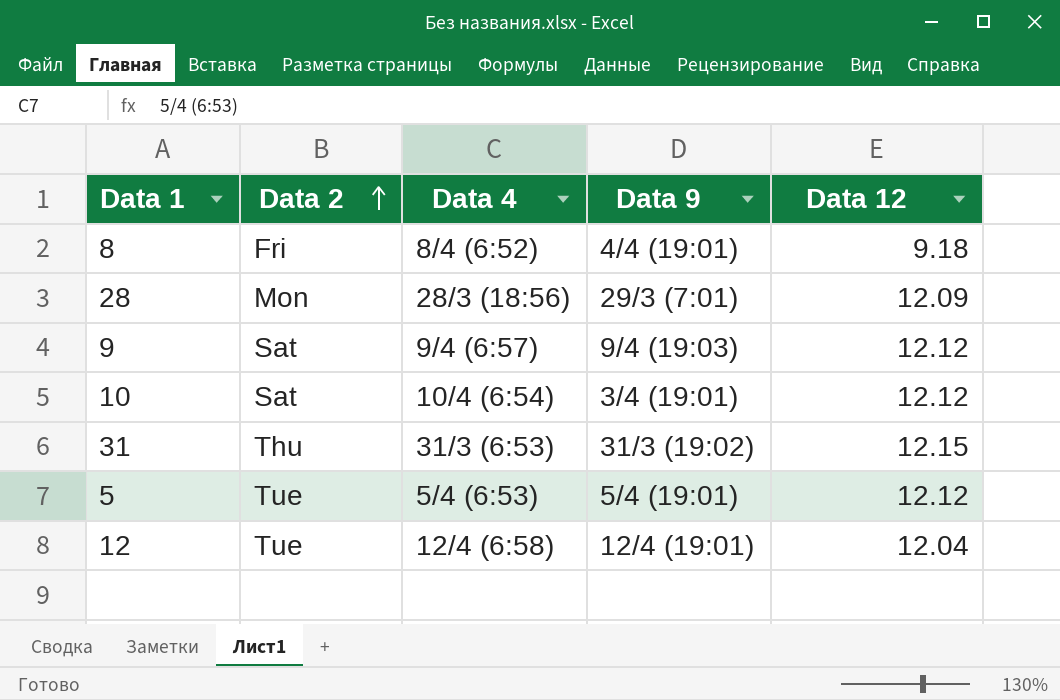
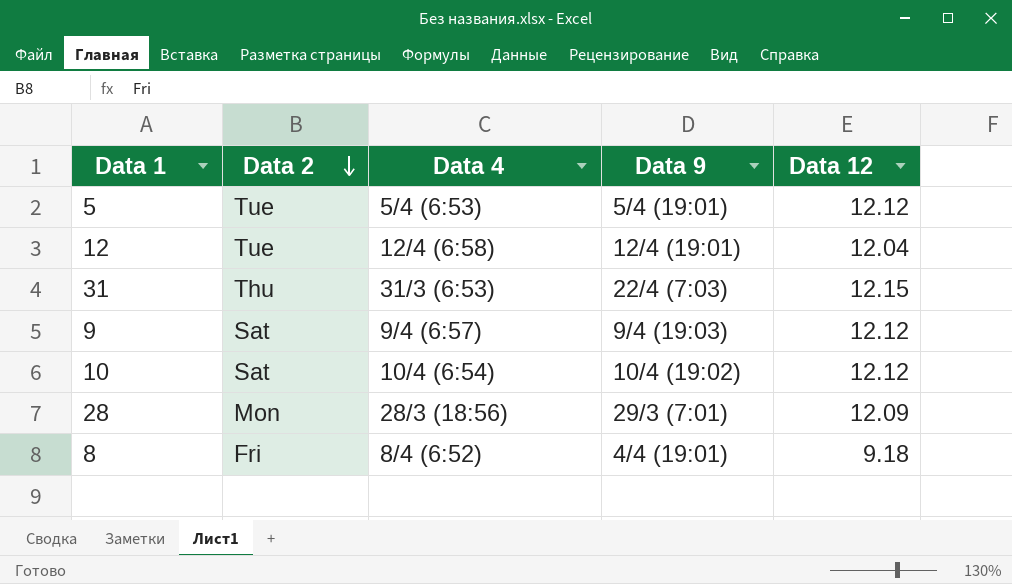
row order: Data 2 ascending -> Data 2 descending
31 | Data 9: 31/3 (19:02) -> 22/4 (7:03)
10 | Data 9: 3/4 (19:01) -> 10/4 (19:02)

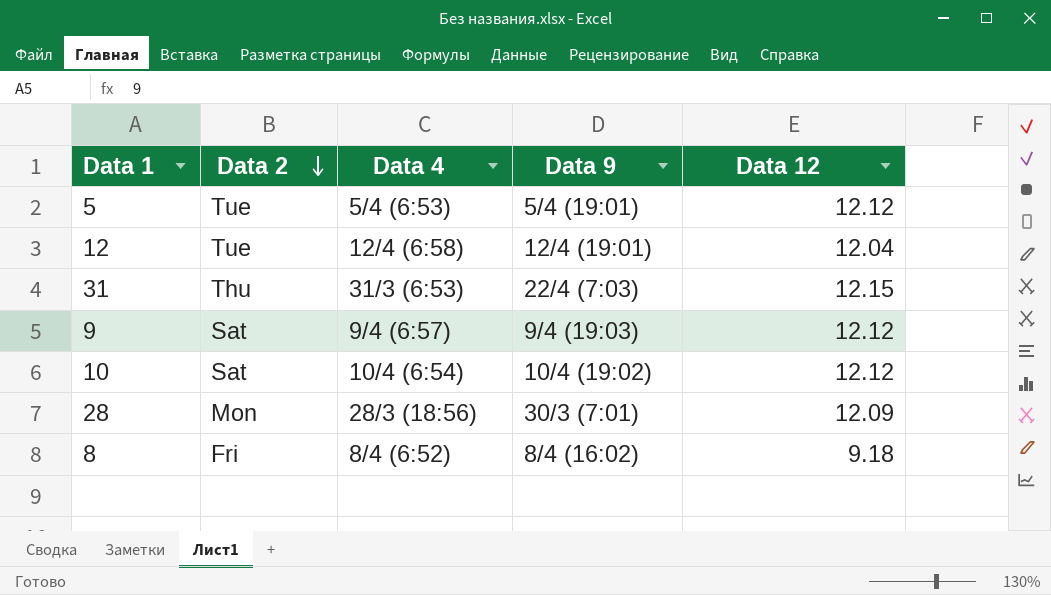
28 | Data 9: 29/3 (7:01) -> 30/3 (7:01)
8 | Data 9: 4/4 (19:01) -> 8/4 (16:02)

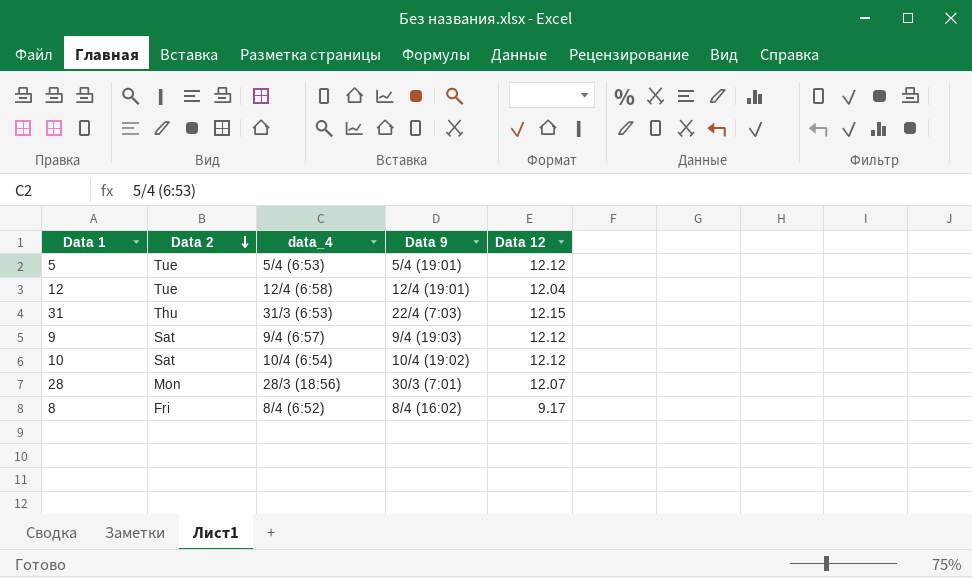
column name: Data 4 -> data_4
28 | Data 12: 12.09 -> 12.07
8 | Data 12: 9.18 -> 9.17

